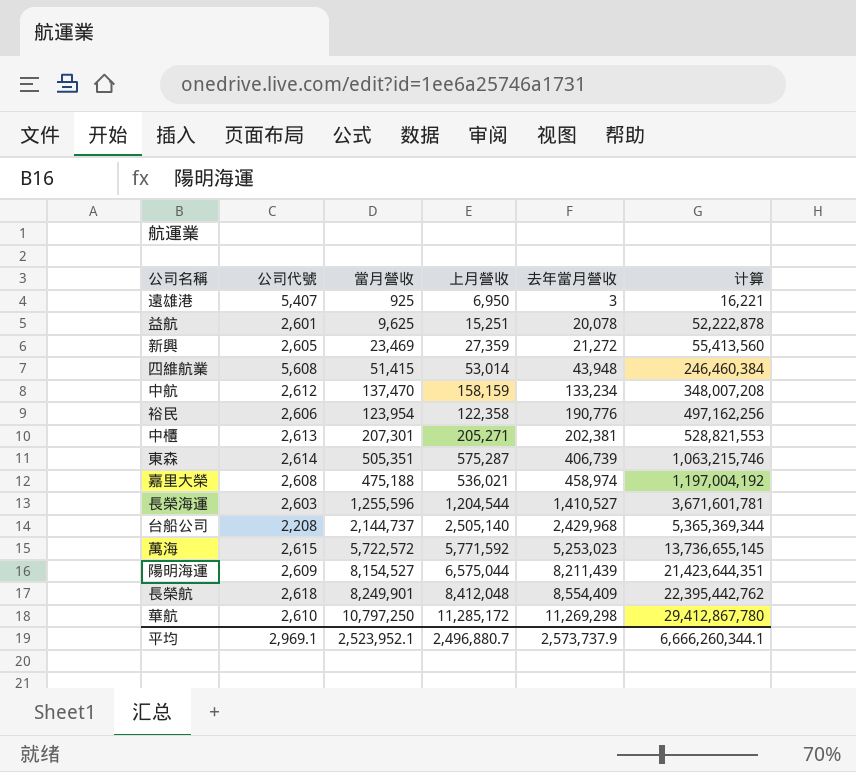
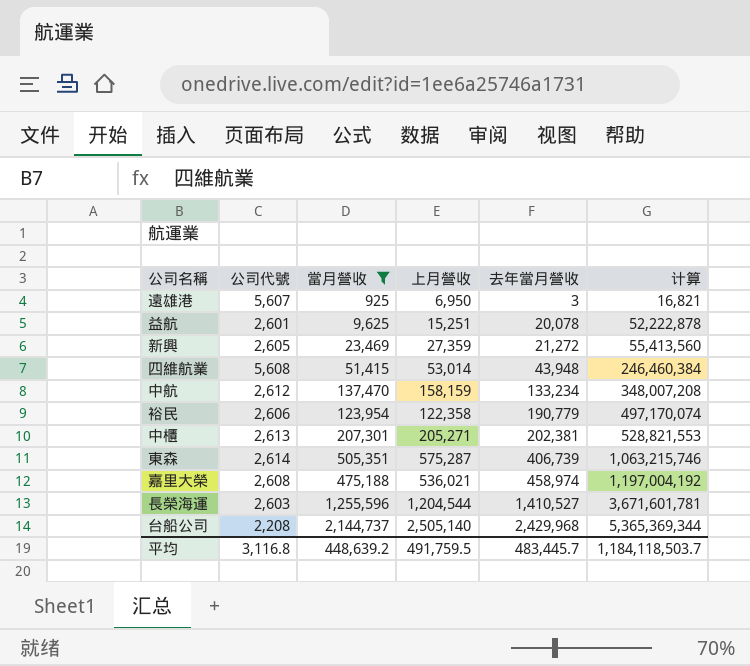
filter: none -> 當月營收 <= 2,144,737
遠雄港 | 公司代號: 5,407 -> 5,607
遠雄港 | 计算: 16,221 -> 16,821
裕民 | 去年當月營收: 190,776 -> 190,779
裕民 | 计算: 497,162,256 -> 497,170,074
平均 | 公司代號: 2,969.1 -> 3,116.8
平均 | 當月營收: 2,523,952.1 -> 448,639.2
平均 | 上月營收: 2,496,880.7 -> 491,759.5
平均 | 去年當月營收: 2,573,737.9 -> 483,445.7
平均 | 计算: 6,666,260,344.1 -> 1,184,118,503.7

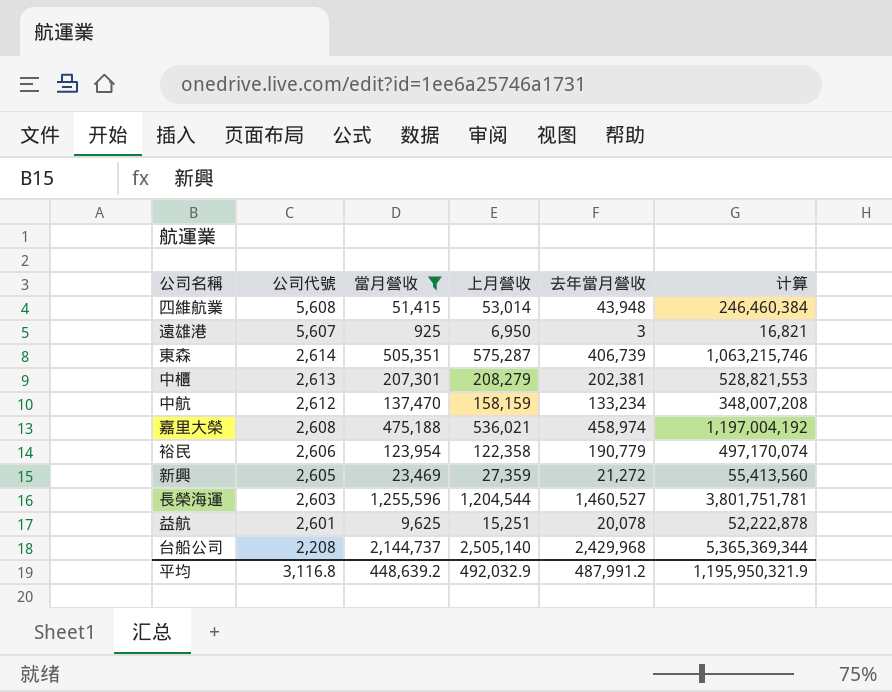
row order: 去年當月營收 ascending -> 公司代號 descending
中櫃 | 上月營收: 205,271 -> 208,279
長榮海運 | 去年當月營收: 1,410,527 -> 1,460,527
長榮海運 | 计算: 3,671,601,781 -> 3,801,751,781
平均 | 上月營收: 491,759.5 -> 492,032.9
平均 | 去年當月營收: 483,445.7 -> 487,991.2
平均 | 计算: 1,184,118,503.7 -> 1,195,950,321.9

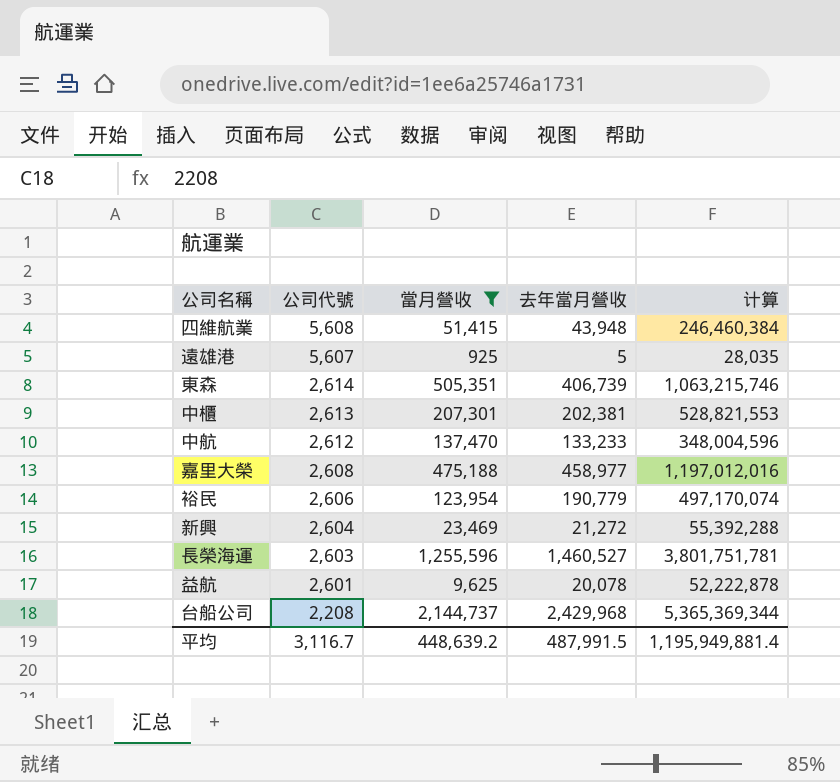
column 上月營收 | position: 4 -> none
遠雄港 | 去年當月營收: 3 -> 5
遠雄港 | 计算: 16,821 -> 28,035
中航 | 去年當月營收: 133,234 -> 133,233
中航 | 计算: 348,007,208 -> 348,004,596
嘉里大榮 | 去年當月營收: 458,974 -> 458,977
嘉里大榮 | 计算: 1,197,004,192 -> 1,197,012,016
新興 | 公司代號: 2,605 -> 2,604
新興 | 计算: 55,413,560 -> 55,392,288
平均 | 公司代號: 3,116.8 -> 3,116.7
平均 | 去年當月營收: 487,991.2 -> 487,991.5
平均 | 计算: 1,195,950,321.9 -> 1,195,949,881.4

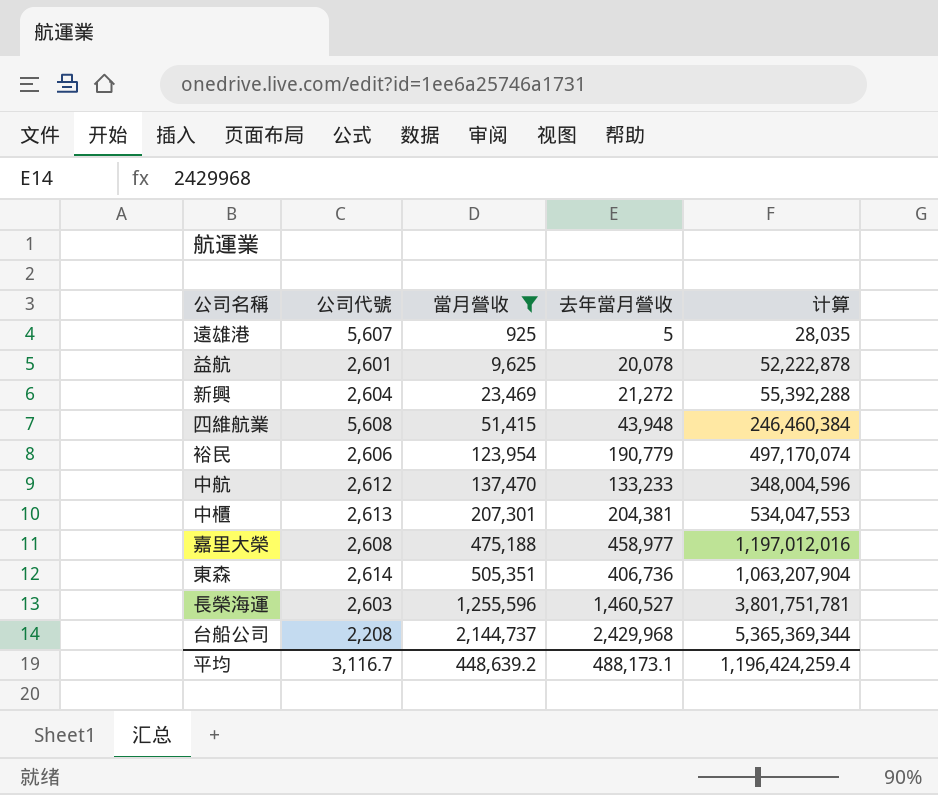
row order: 公司代號 descending -> 當月營收 ascending
中櫃 | 去年當月營收: 202,381 -> 204,381
中櫃 | 计算: 528,821,553 -> 534,047,553
東森 | 去年當月營收: 406,739 -> 406,736
東森 | 计算: 1,063,215,746 -> 1,063,207,904
平均 | 去年當月營收: 487,991.5 -> 488,173.1
平均 | 计算: 1,195,949,881.4 -> 1,196,424,259.4

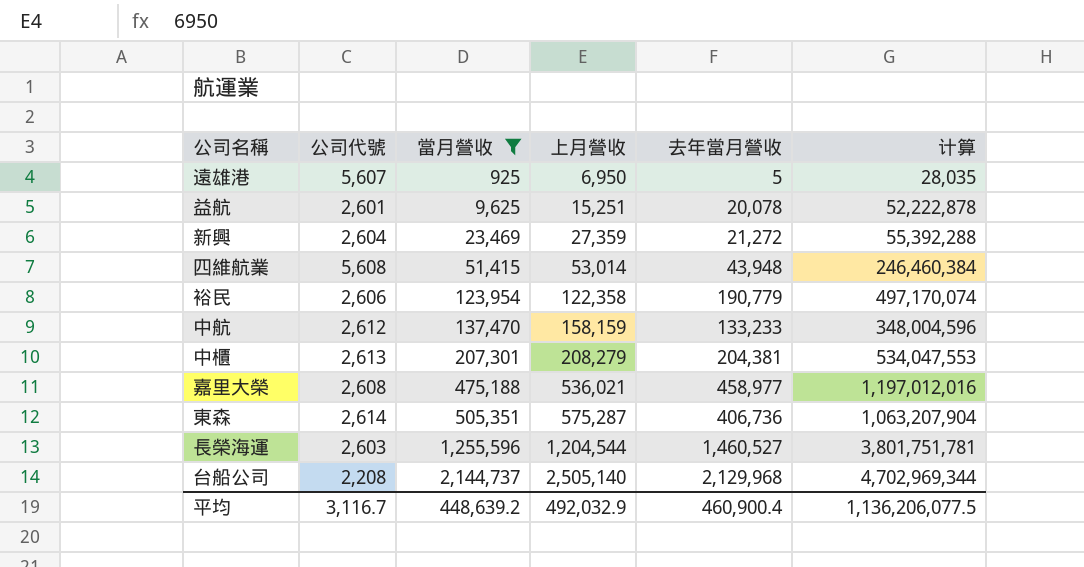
column 上月營收 | position: none -> 4
台船公司 | 去年當月營收: 2,429,968 -> 2,129,968
台船公司 | 计算: 5,365,369,344 -> 4,702,969,344
平均 | 去年當月營收: 488,173.1 -> 460,900.4
平均 | 计算: 1,196,424,259.4 -> 1,136,206,077.5

